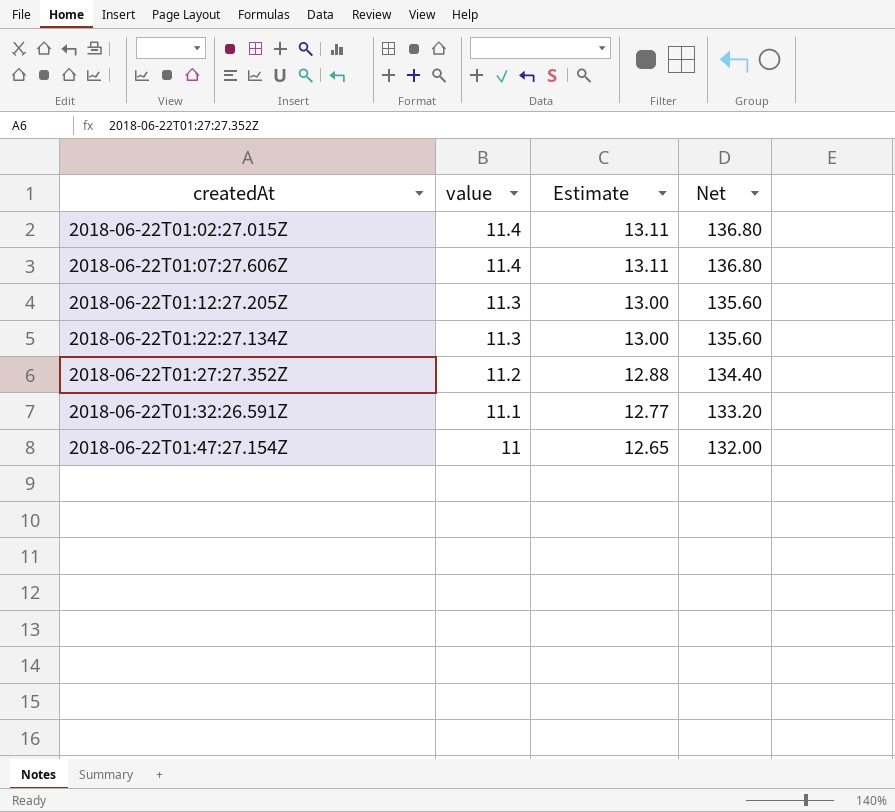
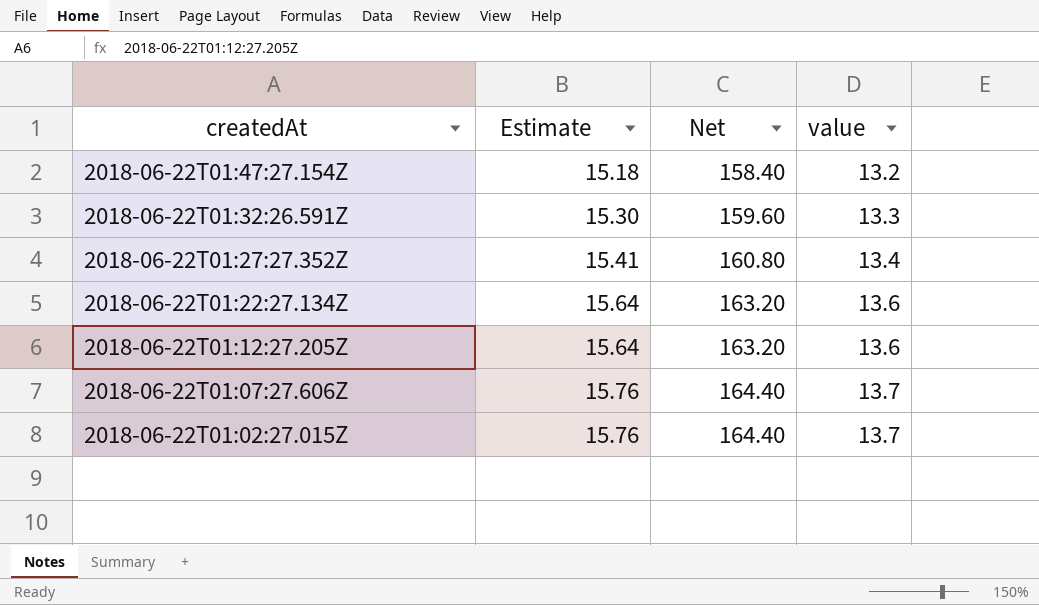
row order: createdAt ascending -> createdAt descending
column value | position: 2 -> 4
2018-06-22T01:47:27.154Z | Estimate: 12.65 -> 15.18
2018-06-22T01:47:27.154Z | Net: 132.00 -> 158.40
2018-06-22T01:47:27.154Z | value: 11 -> 13.2
2018-06-22T01:32:26.591Z | Estimate: 12.77 -> 15.30
2018-06-22T01:32:26.591Z | Net: 133.20 -> 159.60
2018-06-22T01:32:26.591Z | value: 11.1 -> 13.3
2018-06-22T01:27:27.352Z | Estimate: 12.88 -> 15.41
2018-06-22T01:27:27.352Z | Net: 134.40 -> 160.80
2018-06-22T01:27:27.352Z | value: 11.2 -> 13.4
2018-06-22T01:22:27.134Z | Estimate: 13.00 -> 15.64
2018-06-22T01:22:27.134Z | Net: 135.60 -> 163.20
2018-06-22T01:22:27.134Z | value: 11.3 -> 13.6
2018-06-22T01:12:27.205Z | Estimate: 13.00 -> 15.64
2018-06-22T01:12:27.205Z | Net: 135.60 -> 163.20
2018-06-22T01:12:27.205Z | value: 11.3 -> 13.6
2018-06-22T01:07:27.606Z | Estimate: 13.11 -> 15.76
2018-06-22T01:07:27.606Z | Net: 136.80 -> 164.40
2018-06-22T01:07:27.606Z | value: 11.4 -> 13.7
2018-06-22T01:02:27.015Z | Estimate: 13.11 -> 15.76
2018-06-22T01:02:27.015Z | Net: 136.80 -> 164.40
2018-06-22T01:02:27.015Z | value: 11.4 -> 13.7

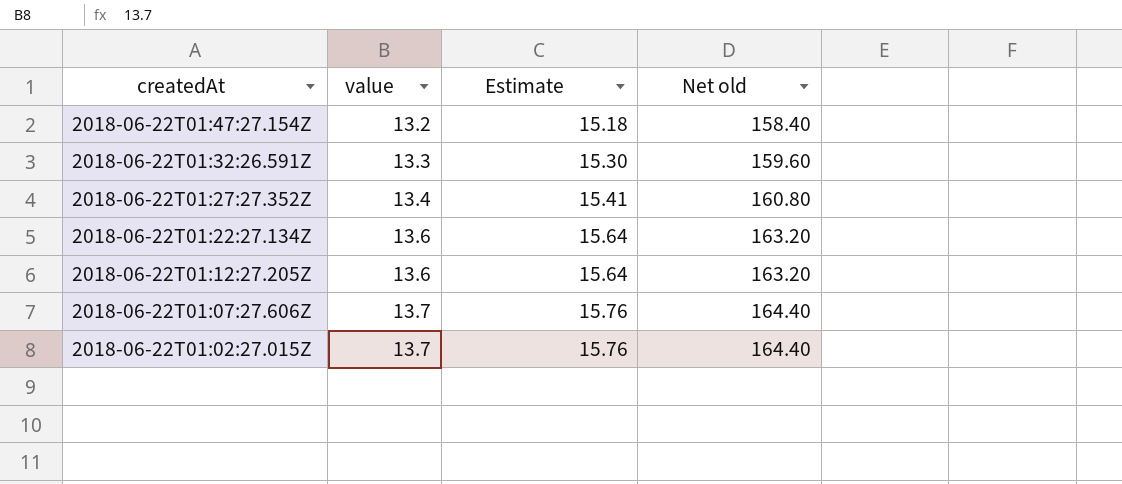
column value | position: 4 -> 2
column name: Net -> Net old

